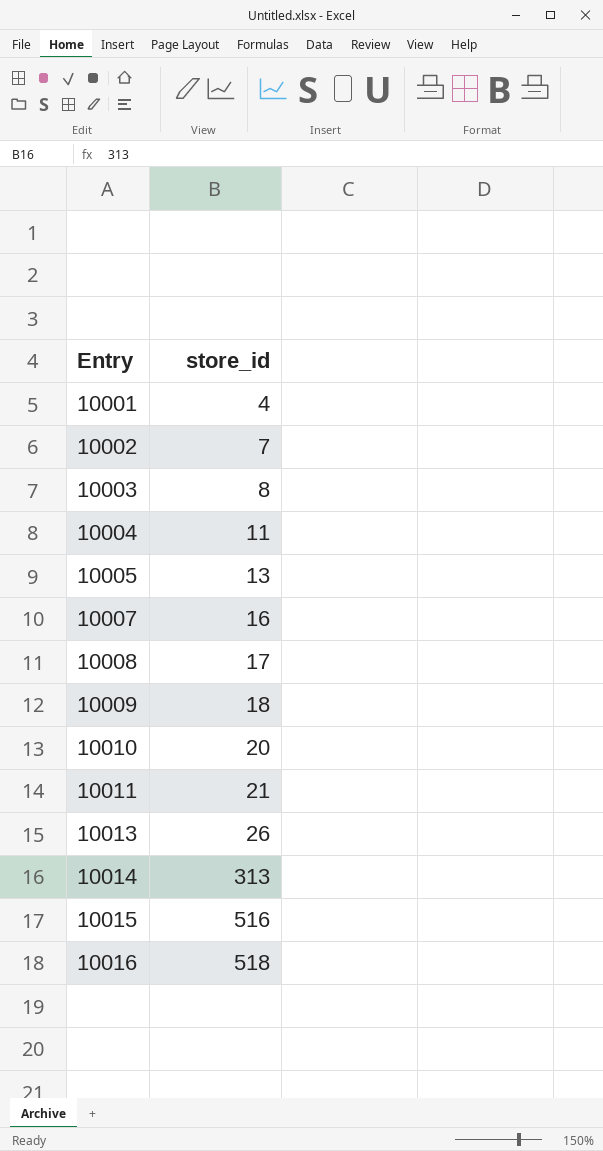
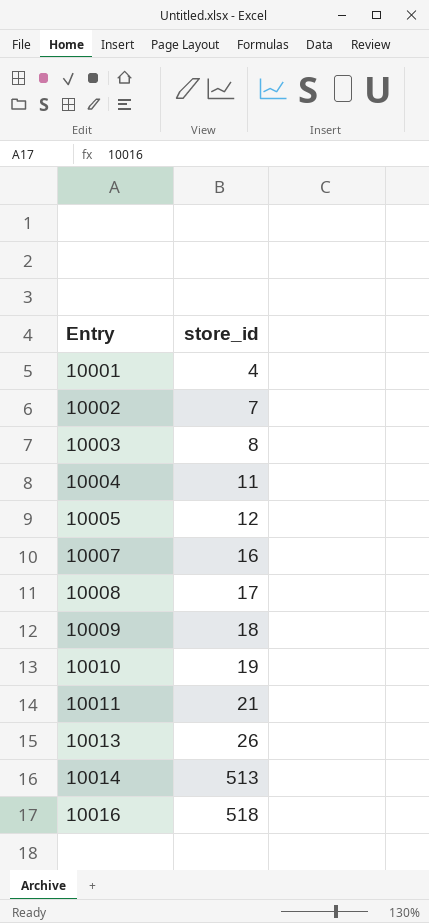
row 10015: 516 -> none
10005 | store_id: 13 -> 12
10010 | store_id: 20 -> 19
10014 | store_id: 313 -> 513

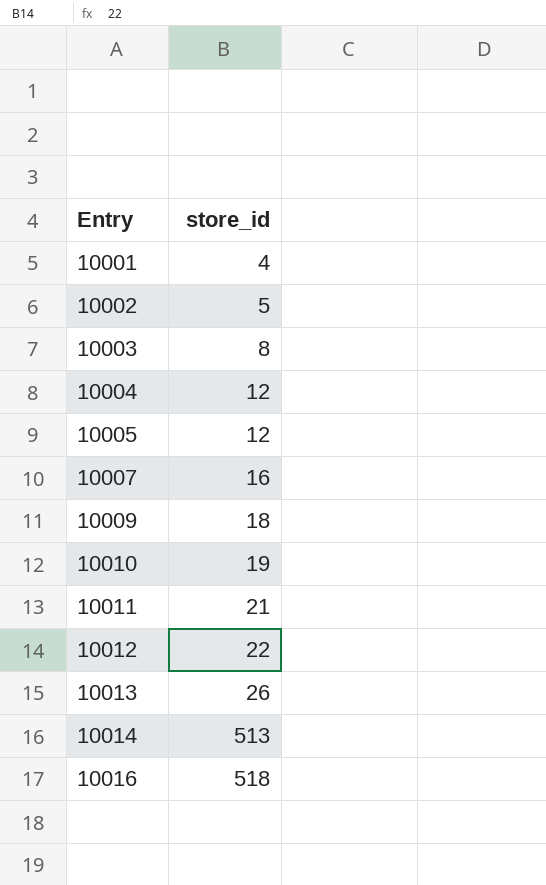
row 10008: 17 -> none
10002 | store_id: 7 -> 5
10004 | store_id: 11 -> 12
row 10012: none -> 22

